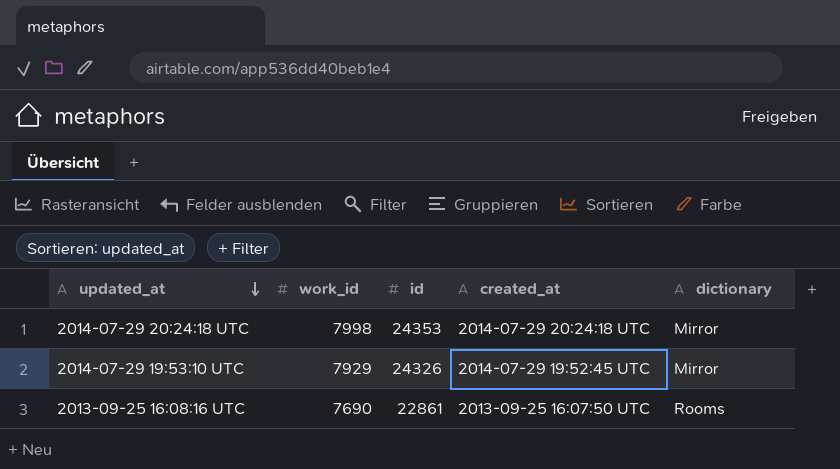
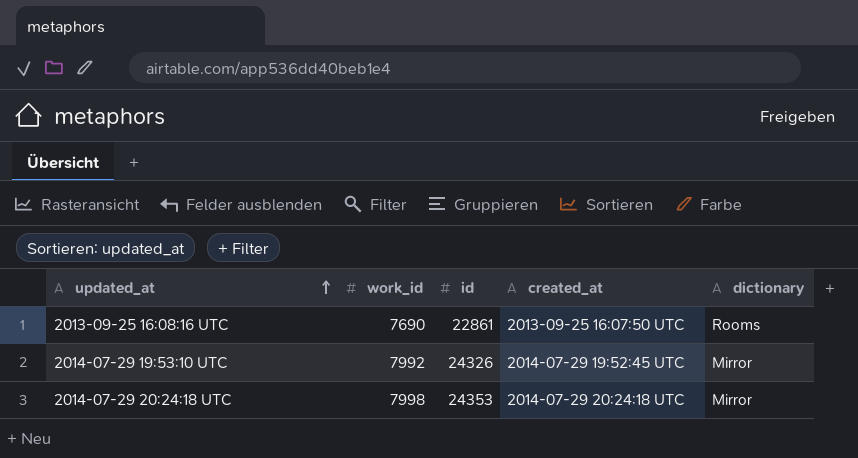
row order: updated_at descending -> updated_at ascending
2014-07-29 19:53:10 UTC | work_id: 7929 -> 7992

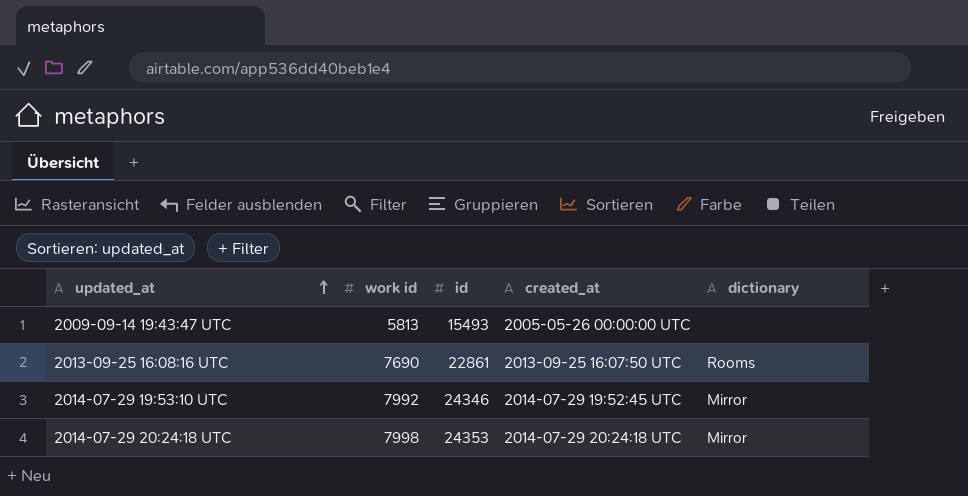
column name: work_id -> work id
row 2009-09-14 19:43:47 UTC: none -> 5813 | 15493 | 2005-05-26 00:00:00 UTC | none
2014-07-29 19:53:10 UTC | id: 24326 -> 24346

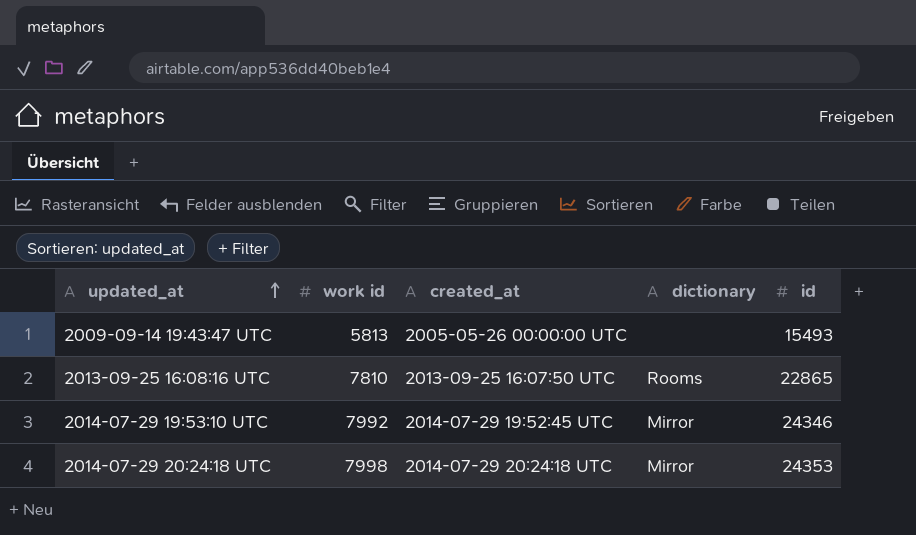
column id | position: 3 -> 5
2013-09-25 16:08:16 UTC | work id: 7690 -> 7810
2013-09-25 16:08:16 UTC | id: 22861 -> 22865

